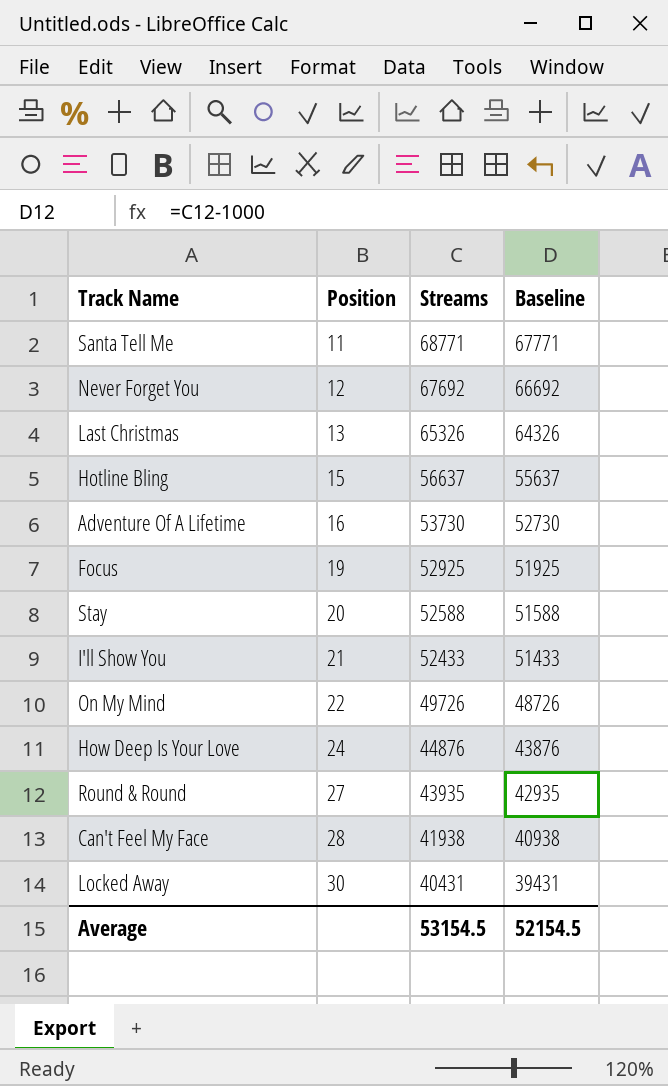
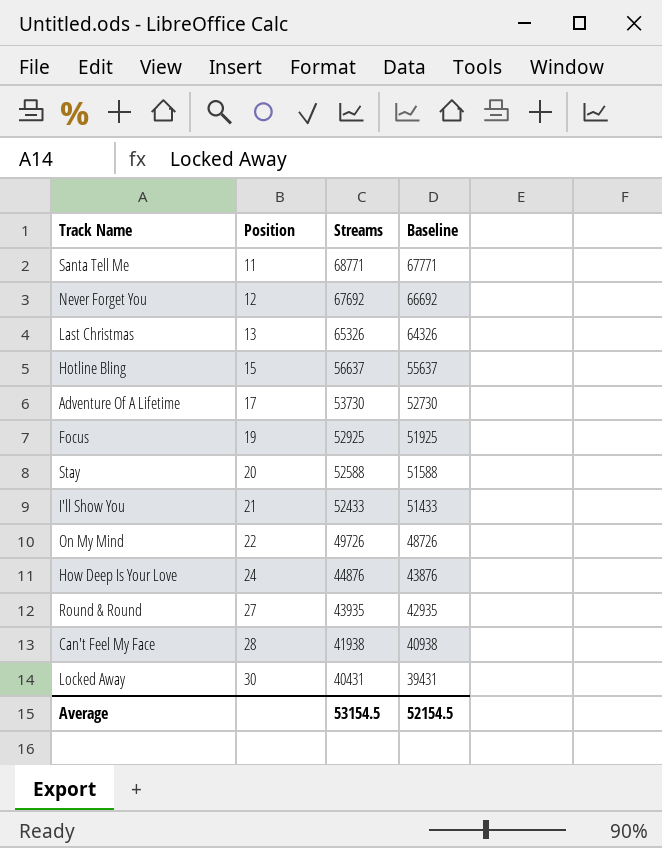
Adventure Of A Lifetime | Position: 16 -> 17

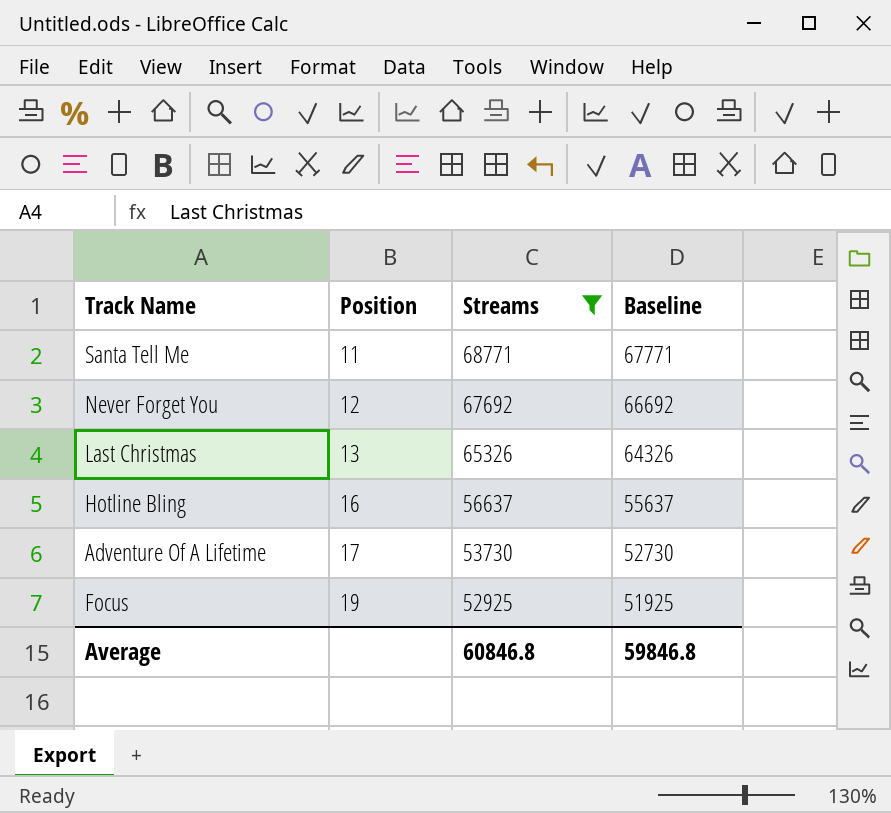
filter: none -> Streams >= 52925
Hotline Bling | Position: 15 -> 16
Average | Streams: 53154.5 -> 60846.8
Average | Baseline: 52154.5 -> 59846.8

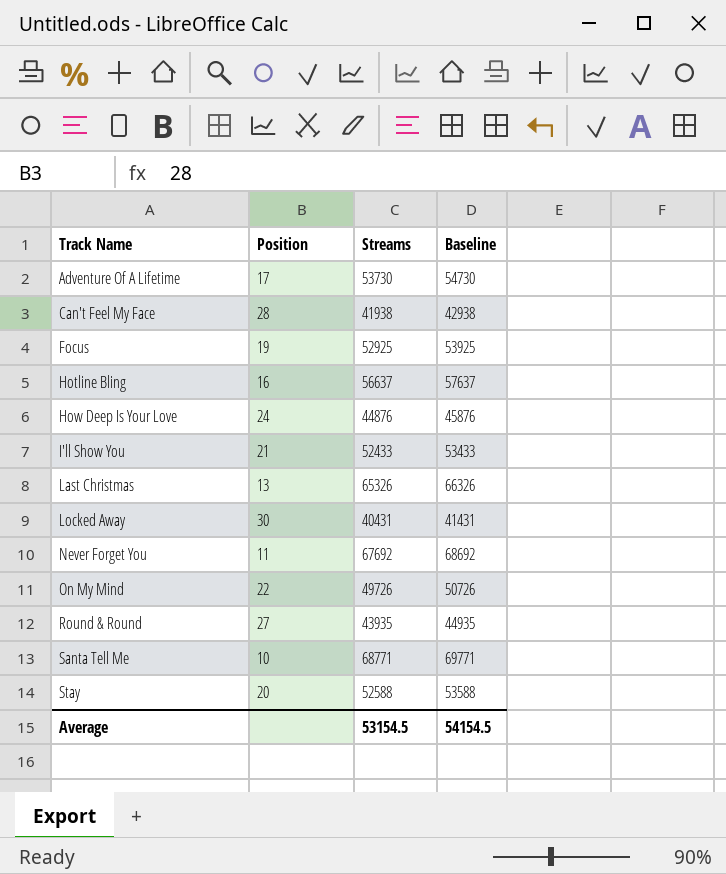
filter: Streams >= 52925 -> none
row order: Position ascending -> Track Name ascending
column Baseline | formula: [Streams] - 1000 -> [Streams] + 1000
Never Forget You | Position: 12 -> 11
Santa Tell Me | Position: 11 -> 10
Average | Streams: 60846.8 -> 53154.5
Average | Baseline: 59846.8 -> 54154.5

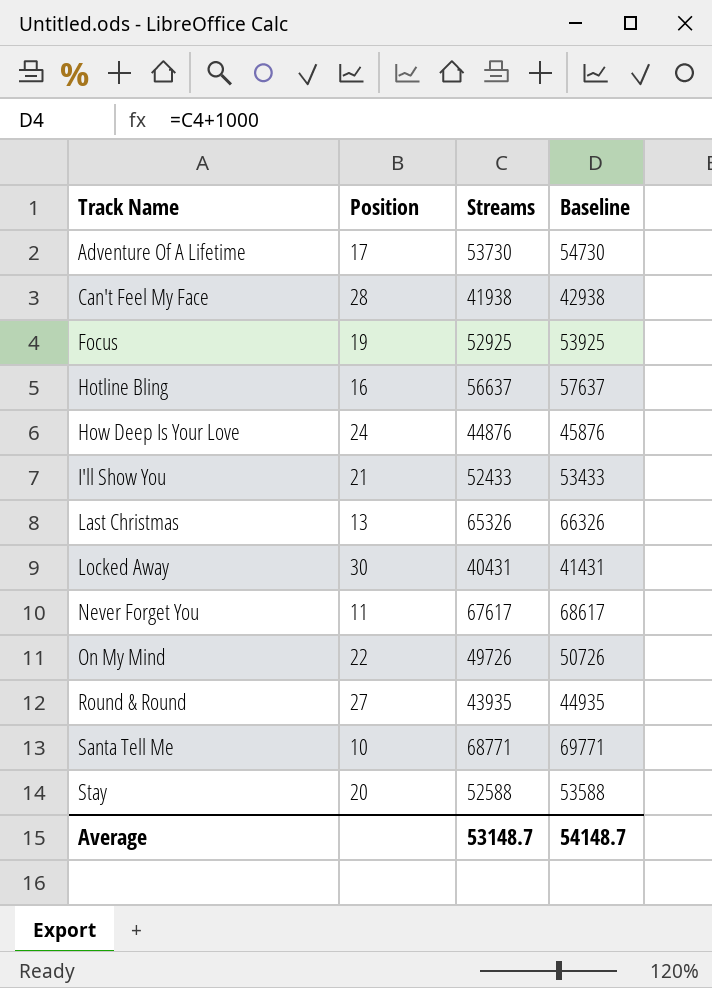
Never Forget You | Streams: 67692 -> 67617
Never Forget You | Baseline: 68692 -> 68617
Average | Streams: 53154.5 -> 53148.7
Average | Baseline: 54154.5 -> 54148.7

